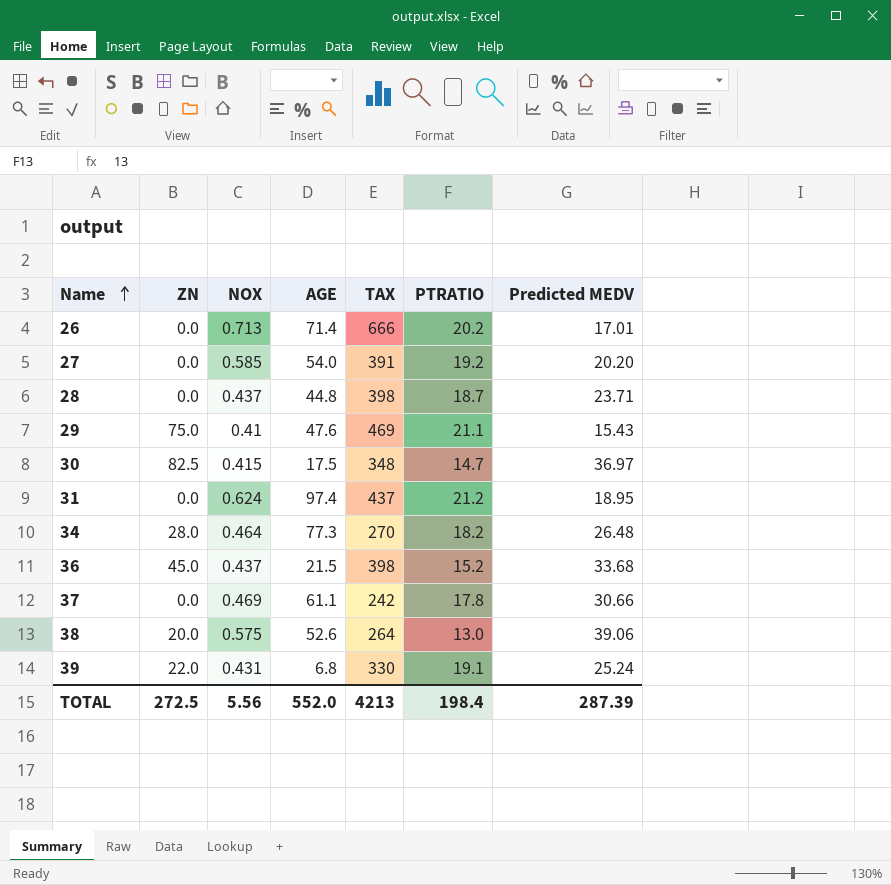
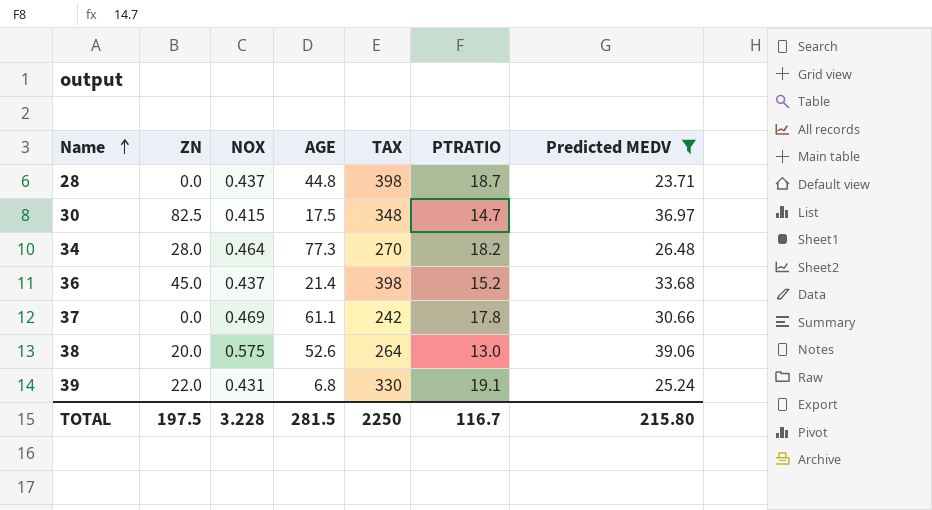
filter: none -> Predicted MEDV >= 23.71
36 | AGE: 21.5 -> 21.4
TOTAL | ZN: 272.5 -> 197.5
TOTAL | NOX: 5.56 -> 3.228
TOTAL | AGE: 552.0 -> 281.5
TOTAL | TAX: 4213 -> 2250
TOTAL | PTRATIO: 198.4 -> 116.7
TOTAL | Predicted MEDV: 287.39 -> 215.80

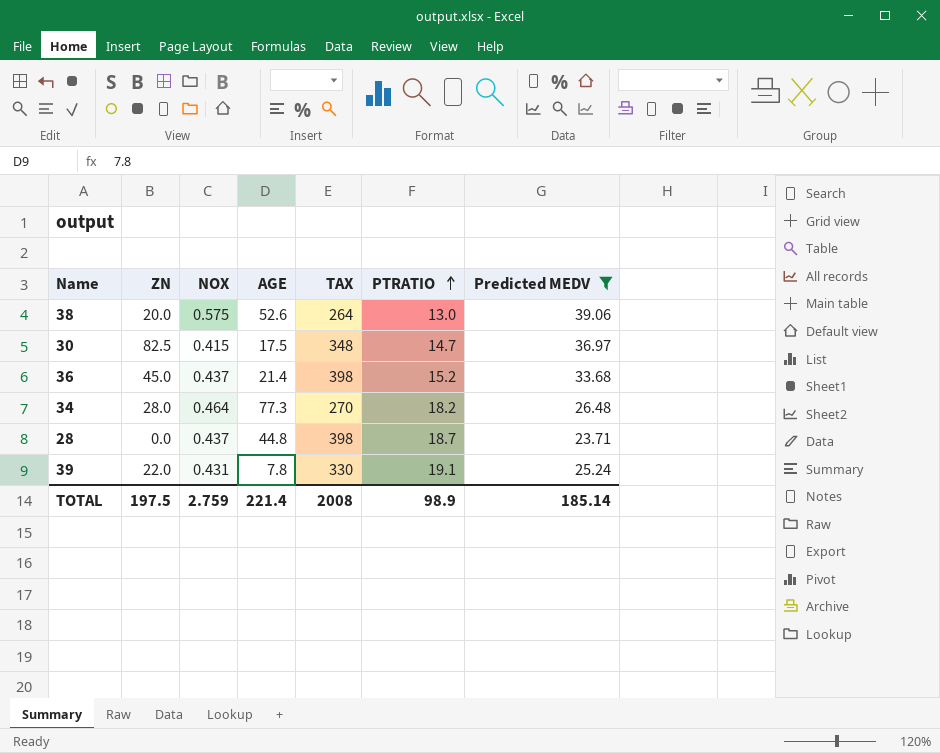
row order: Name ascending -> PTRATIO ascending
row 37: 0.0 | 0.469 | 61.1 | 242 | 17.8 | 30.66 -> none
39 | AGE: 6.8 -> 7.8
TOTAL | NOX: 3.228 -> 2.759
TOTAL | AGE: 281.5 -> 221.4
TOTAL | TAX: 2250 -> 2008
TOTAL | PTRATIO: 116.7 -> 98.9
TOTAL | Predicted MEDV: 215.80 -> 185.14

